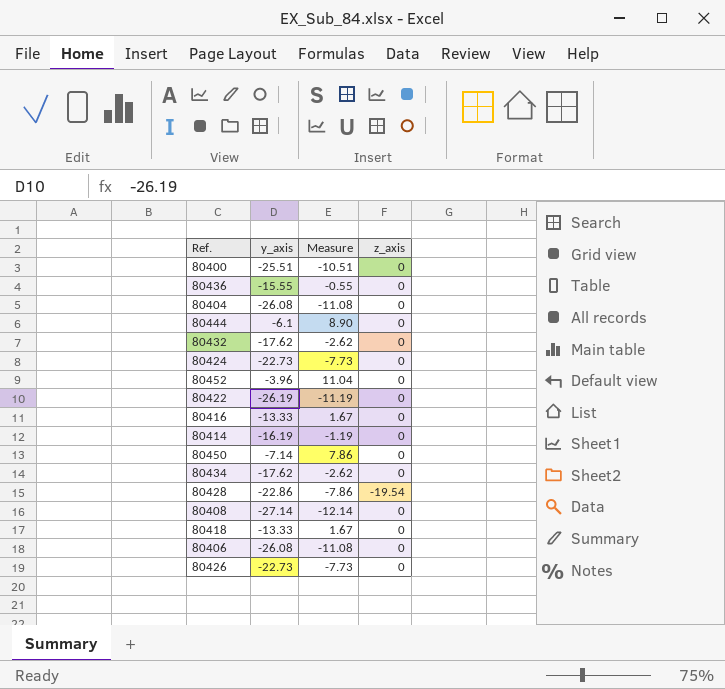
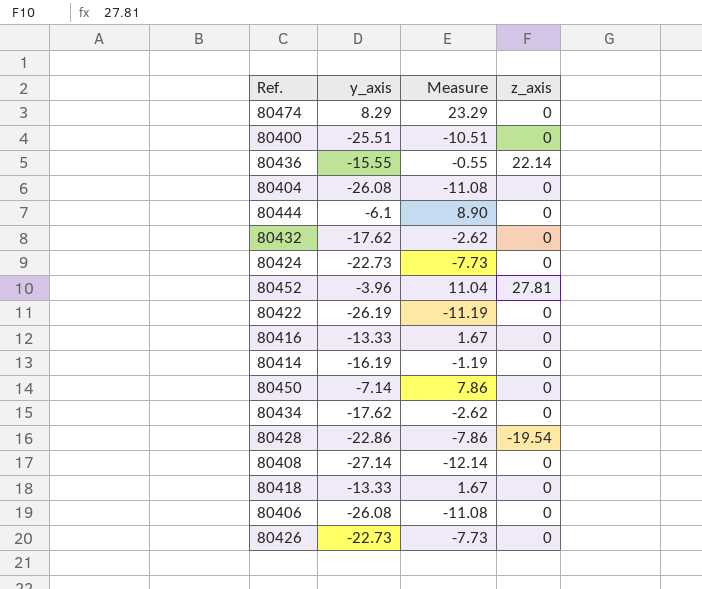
row 80474: none -> 8.29 | 23.29 | 0
80436 | z_axis: 0 -> 22.14
80452 | z_axis: 0 -> 27.81

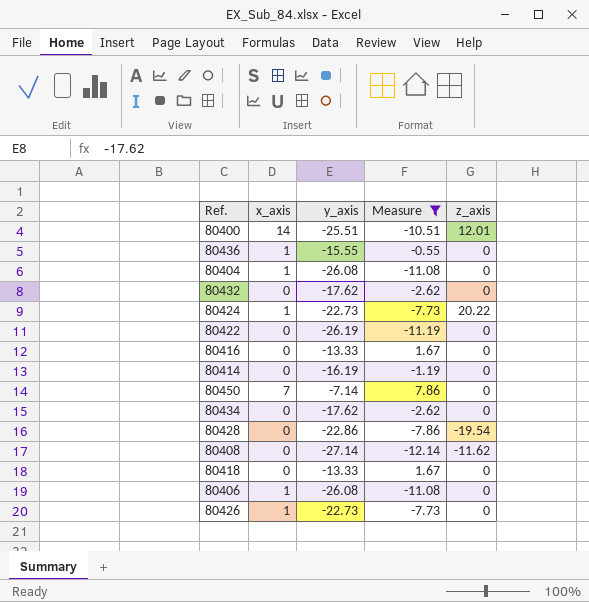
filter: none -> Measure <= 7.86
column x_axis | position: none -> 2
80400 | z_axis: 0 -> 12.01
80436 | z_axis: 22.14 -> 0
80424 | z_axis: 0 -> 20.22
80408 | z_axis: 0 -> -11.62

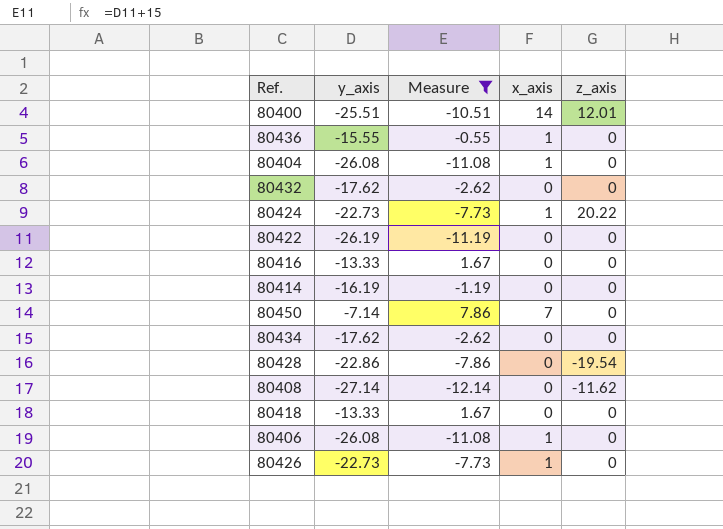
column x_axis | position: 2 -> 4

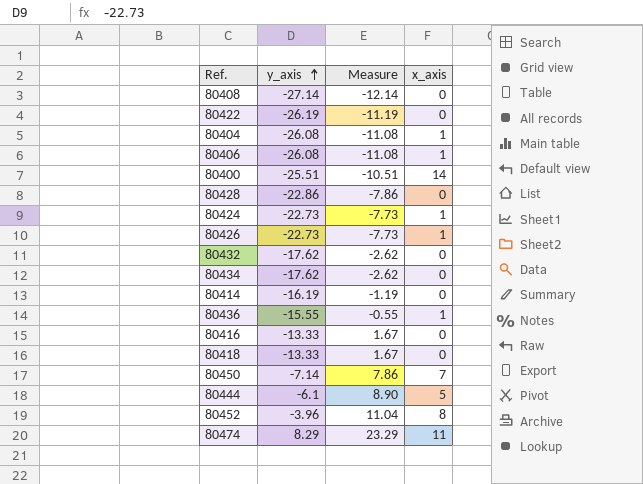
filter: Measure <= 7.86 -> none
row order: none -> y_axis ascending
column z_axis | position: 5 -> none

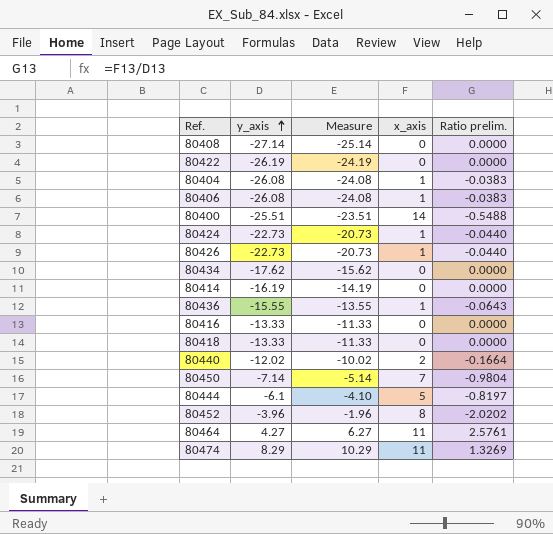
column Measure | formula: [y_axis] + 15 -> [y_axis] + 2
column Ratio prelim. | formula: none -> [x_axis] / [y_axis]
row 80428: -22.86 | -7.86 | 0 -> none
row 80432: -17.62 | -2.62 | 0 -> none
row 80440: none -> -12.02 | -10.02 | 2 | -0.1664
row 80464: none -> 4.27 | 6.27 | 11 | 2.5761

